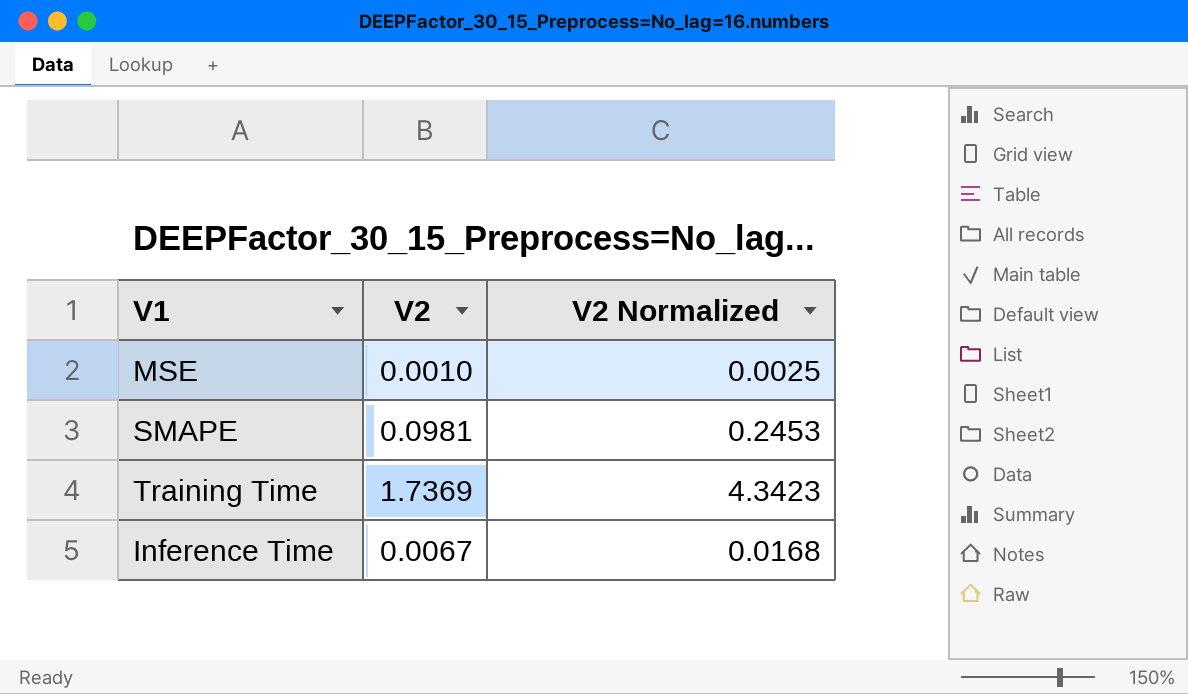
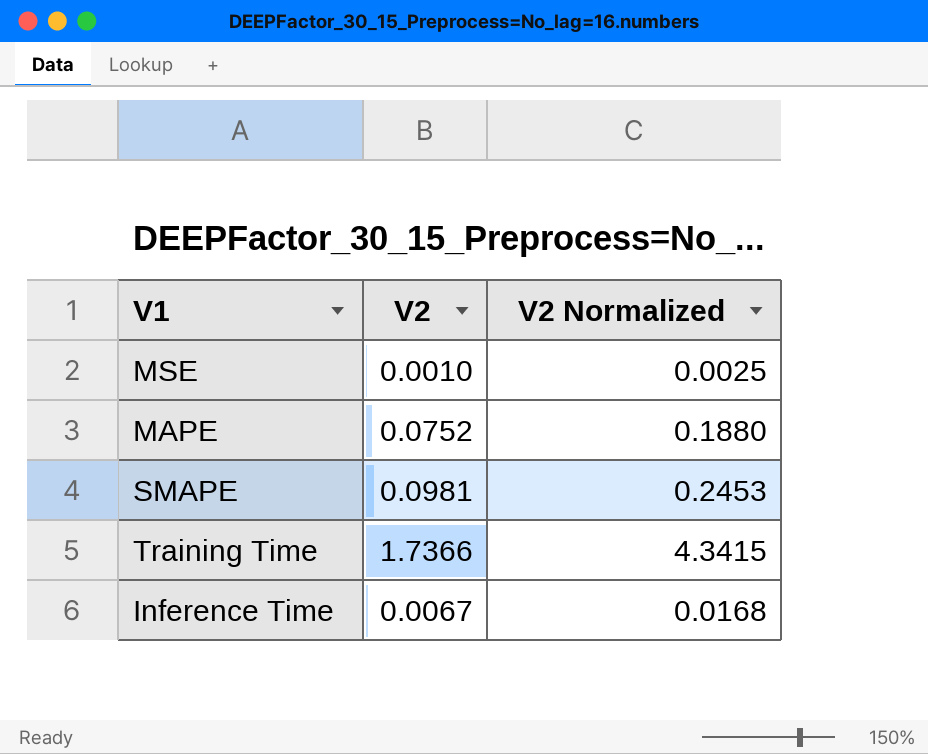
row MAPE: none -> 0.0752 | 0.1880
Training Time | V2: 1.7369 -> 1.7366
Training Time | V2 Normalized: 4.3423 -> 4.3415

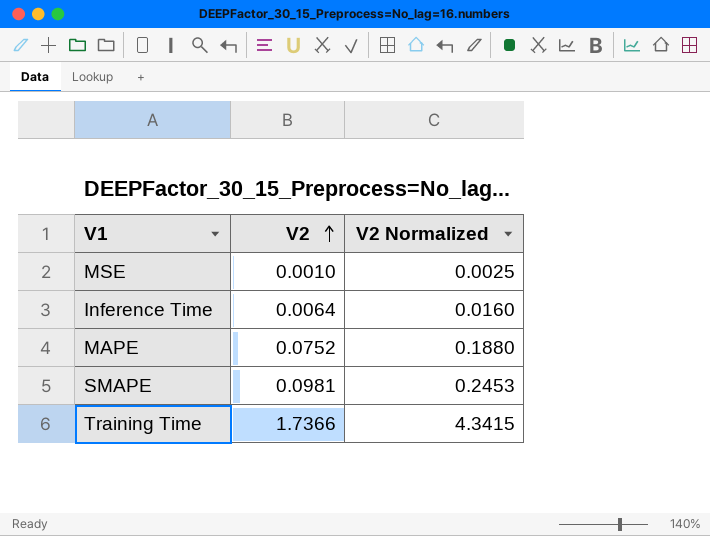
row order: none -> V2 ascending
Inference Time | V2: 0.0067 -> 0.0064
Inference Time | V2 Normalized: 0.0168 -> 0.0160

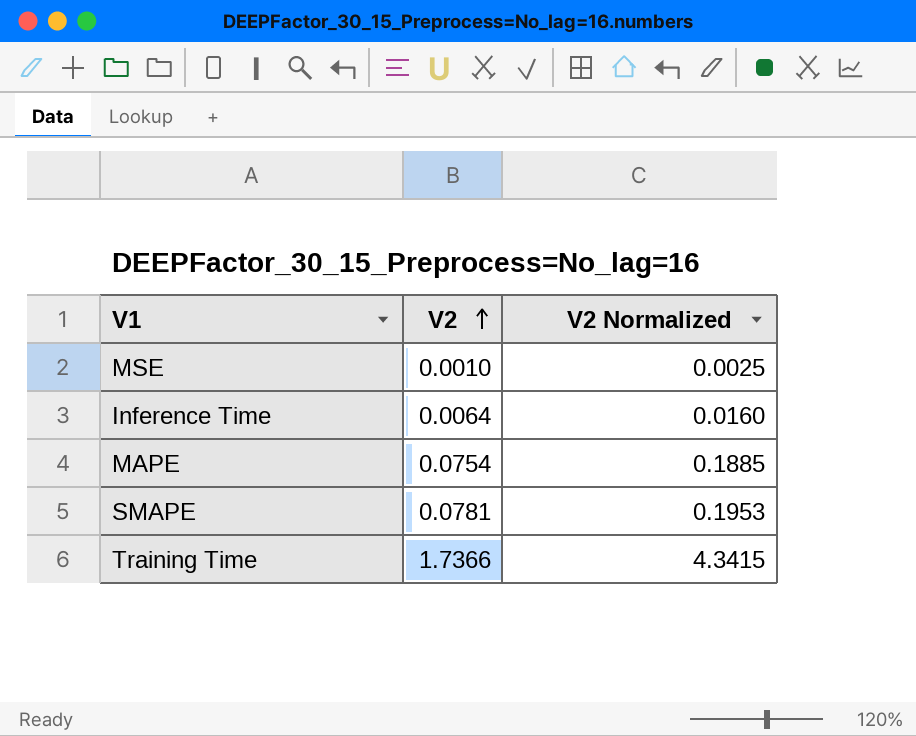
MAPE | V2: 0.0752 -> 0.0754
MAPE | V2 Normalized: 0.1880 -> 0.1885
SMAPE | V2: 0.0981 -> 0.0781
SMAPE | V2 Normalized: 0.2453 -> 0.1953

